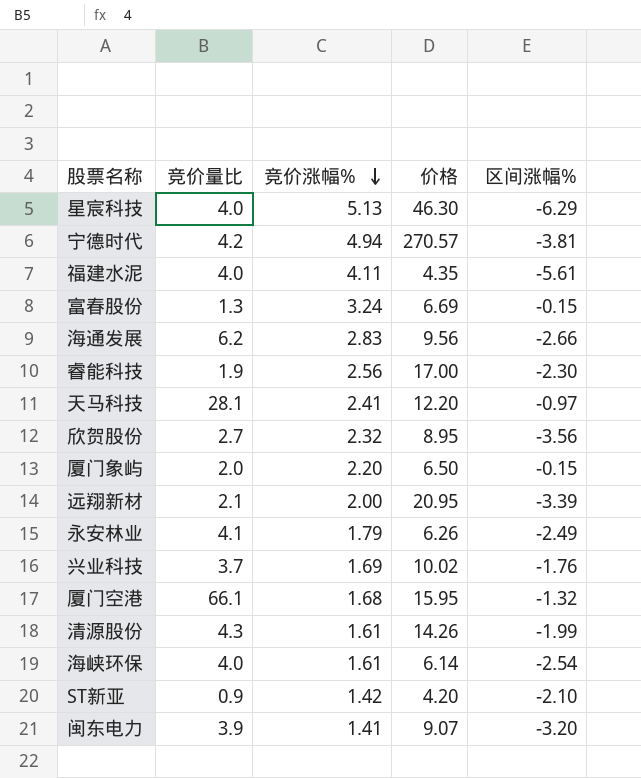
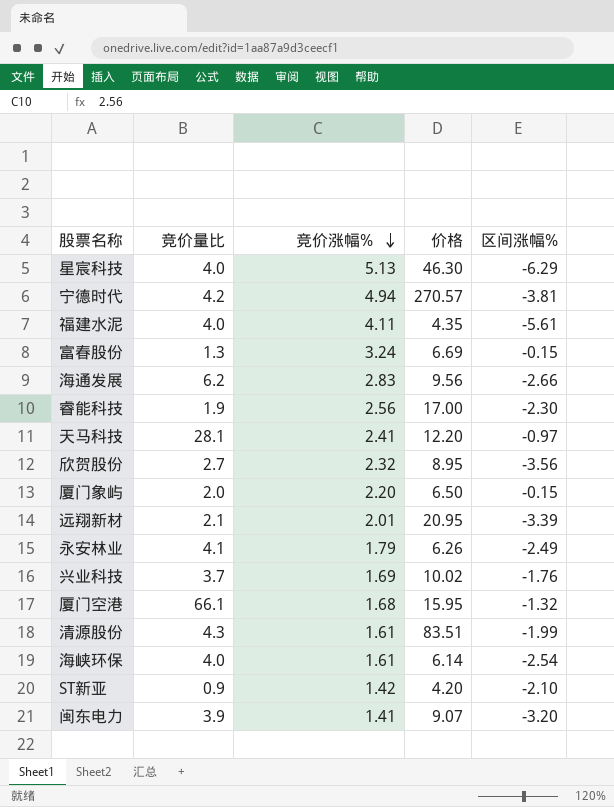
远翔新材 | 竞价涨幅%: 2.00 -> 2.01
清源股份 | 价格: 14.26 -> 83.51

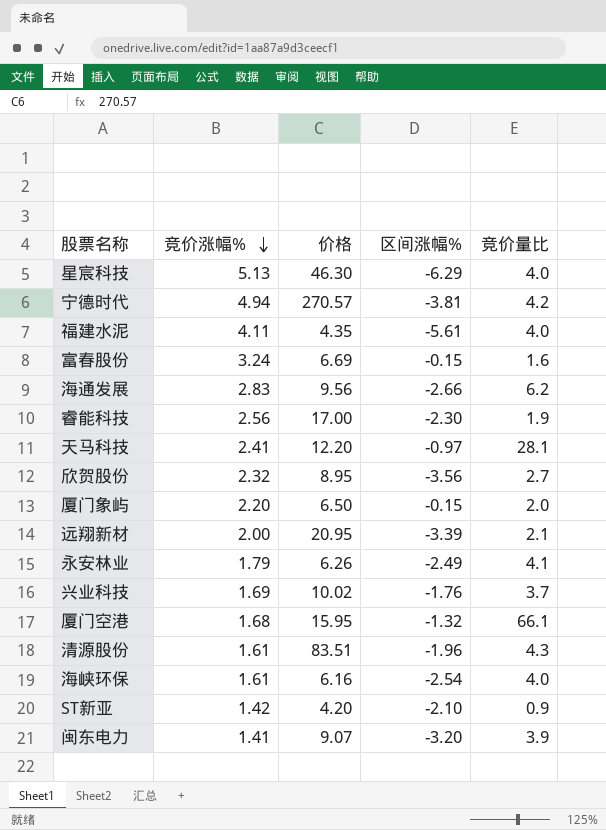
column 竞价量比 | position: 2 -> 5
富春股份 | 竞价量比: 1.3 -> 1.6
远翔新材 | 竞价涨幅%: 2.01 -> 2.00
清源股份 | 区间涨幅%: -1.99 -> -1.96
海峡环保 | 价格: 6.14 -> 6.16

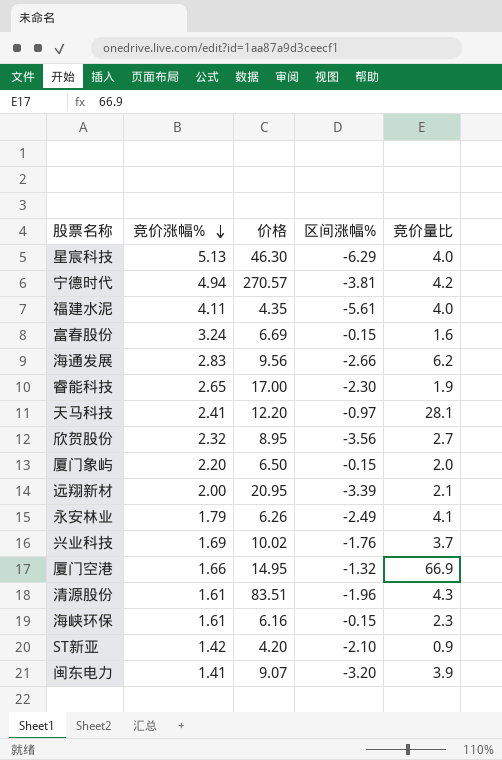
睿能科技 | 竞价涨幅%: 2.56 -> 2.65
厦门空港 | 竞价涨幅%: 1.68 -> 1.66
厦门空港 | 价格: 15.95 -> 14.95
厦门空港 | 竞价量比: 66.1 -> 66.9
海峡环保 | 区间涨幅%: -2.54 -> -0.15
海峡环保 | 竞价量比: 4.0 -> 2.3

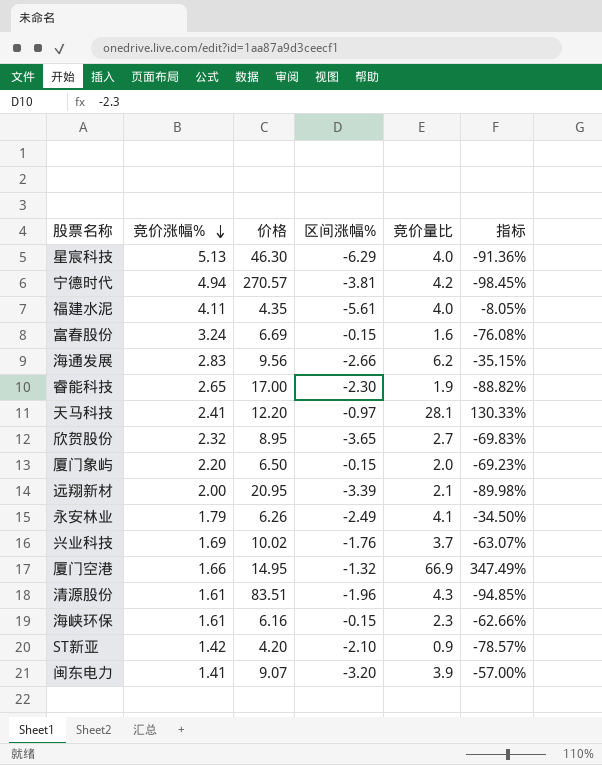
column 指标 | formula: none -> ([竞价量比] - [价格]) / [价格]
欣贺股份 | 区间涨幅%: -3.56 -> -3.65

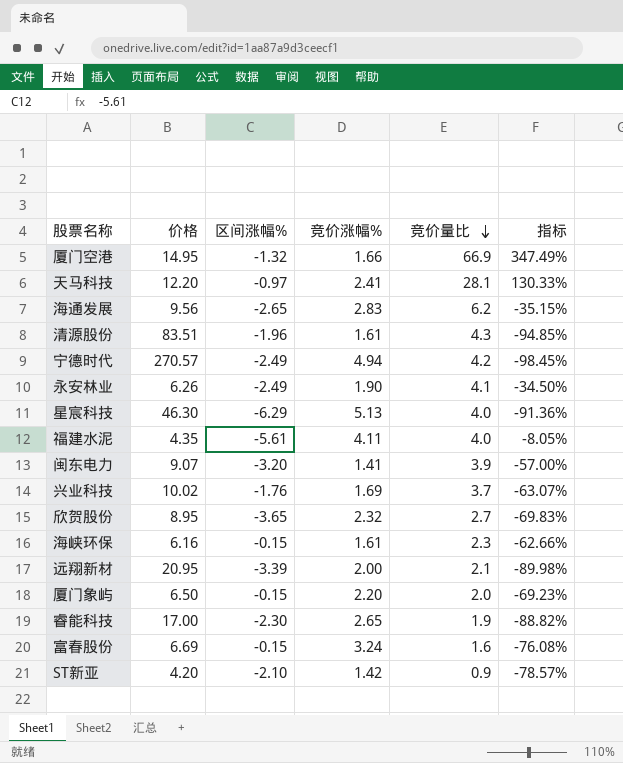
row order: 竞价涨幅% descending -> 竞价量比 descending
column 竞价涨幅% | position: 2 -> 4
海通发展 | 区间涨幅%: -2.66 -> -2.65
宁德时代 | 区间涨幅%: -3.81 -> -2.49
永安林业 | 竞价涨幅%: 1.79 -> 1.90

